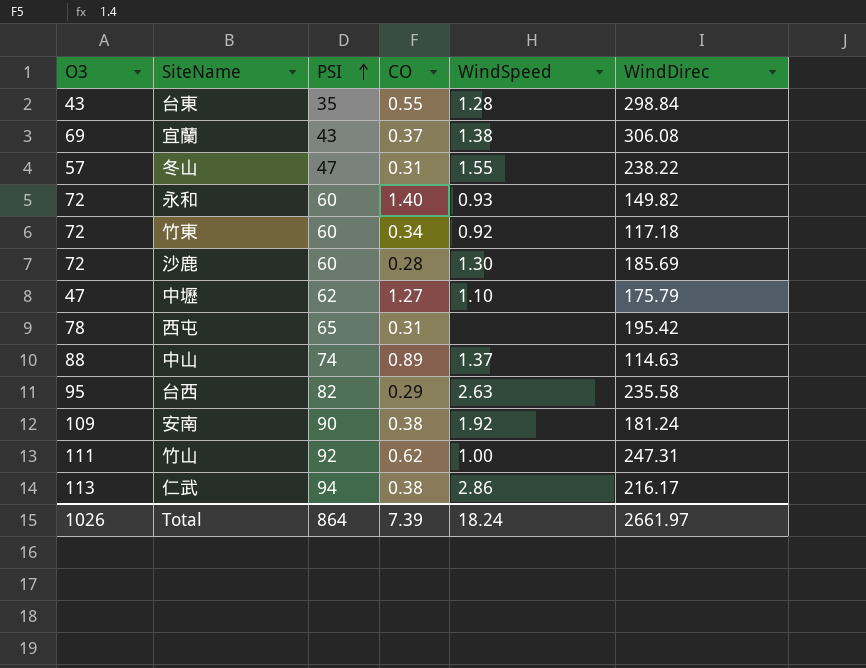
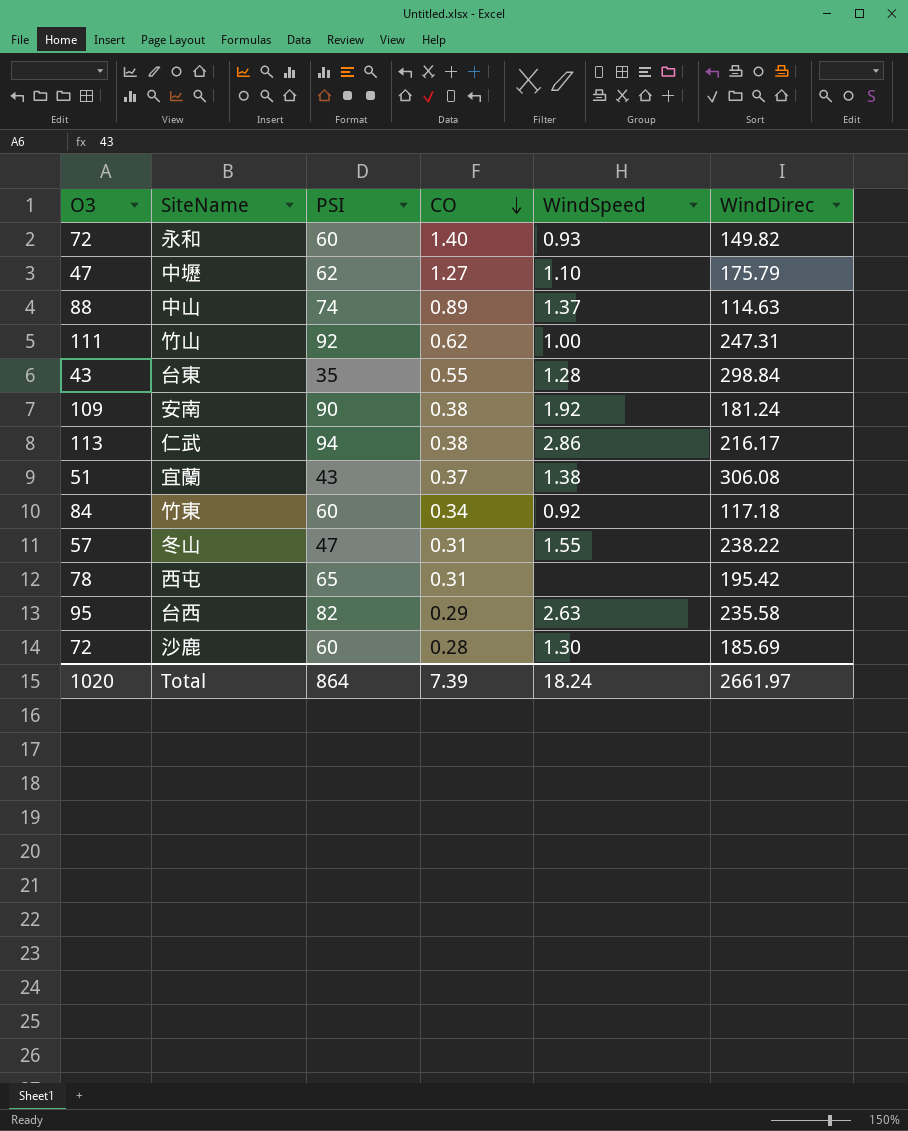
row order: PSI ascending -> CO descending
宜蘭 | O3: 69 -> 51
竹東 | O3: 72 -> 84
Total | O3: 1026 -> 1020

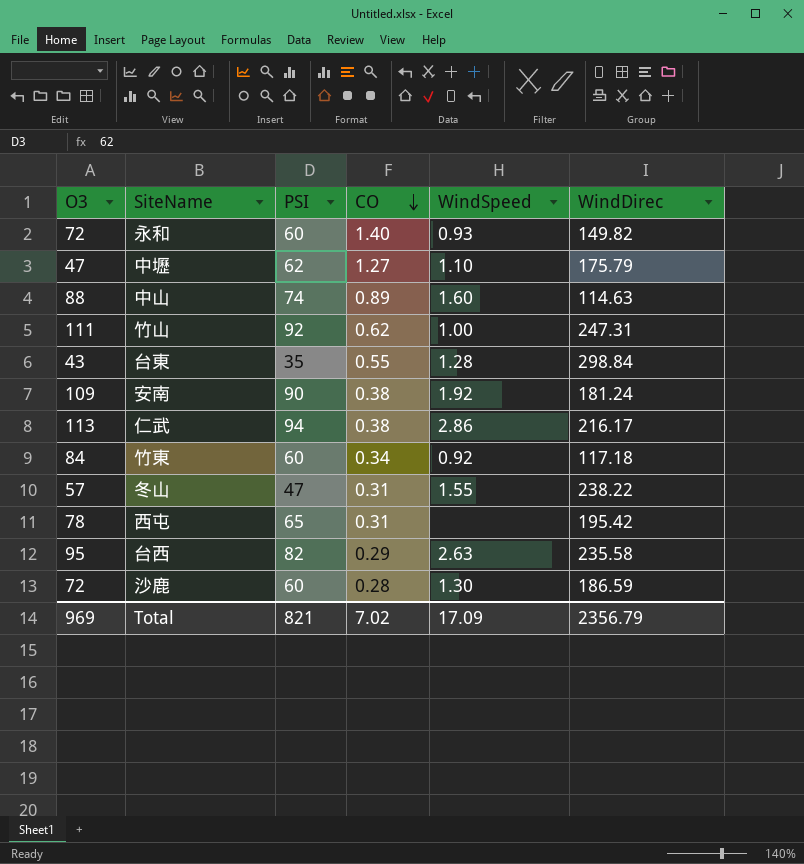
row 宜蘭: 51 | 43 | 0.37 | 1.38 | 306.08 -> none
中山 | WindSpeed: 1.37 -> 1.60
沙鹿 | WindDirec: 185.69 -> 186.59
Total | O3: 1020 -> 969
Total | PSI: 864 -> 821
Total | CO: 7.39 -> 7.02
Total | WindSpeed: 18.24 -> 17.09
Total | WindDirec: 2661.97 -> 2356.79

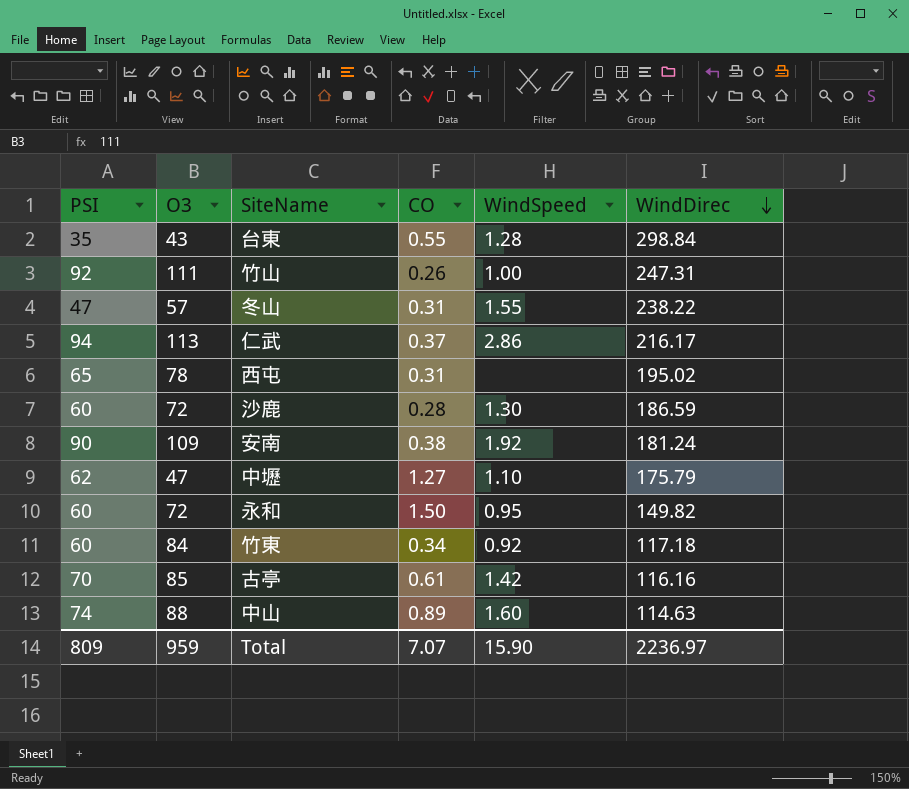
row order: CO descending -> WindDirec descending
column PSI | position: 3 -> 1
row 台西: 95 | 82 | 0.29 | 2.63 | 235.58 -> none
竹山 | CO: 0.62 -> 0.26
仁武 | CO: 0.38 -> 0.37
西屯 | WindDirec: 195.42 -> 195.02
永和 | CO: 1.40 -> 1.50
永和 | WindSpeed: 0.93 -> 0.95
row 古亭: none -> 70 | 85 | 0.61 | 1.42 | 116.16
Total | PSI: 821 -> 809
Total | O3: 969 -> 959
Total | CO: 7.02 -> 7.07
Total | WindSpeed: 17.09 -> 15.90
Total | WindDirec: 2356.79 -> 2236.97

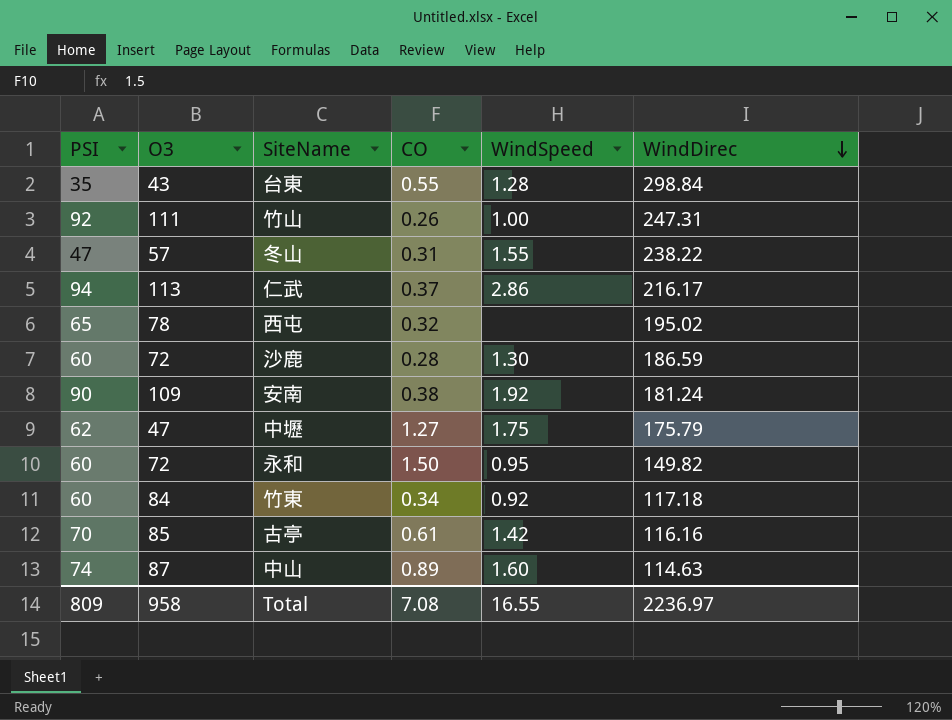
西屯 | CO: 0.31 -> 0.32
中壢 | WindSpeed: 1.10 -> 1.75
中山 | O3: 88 -> 87
Total | O3: 959 -> 958
Total | CO: 7.07 -> 7.08
Total | WindSpeed: 15.90 -> 16.55

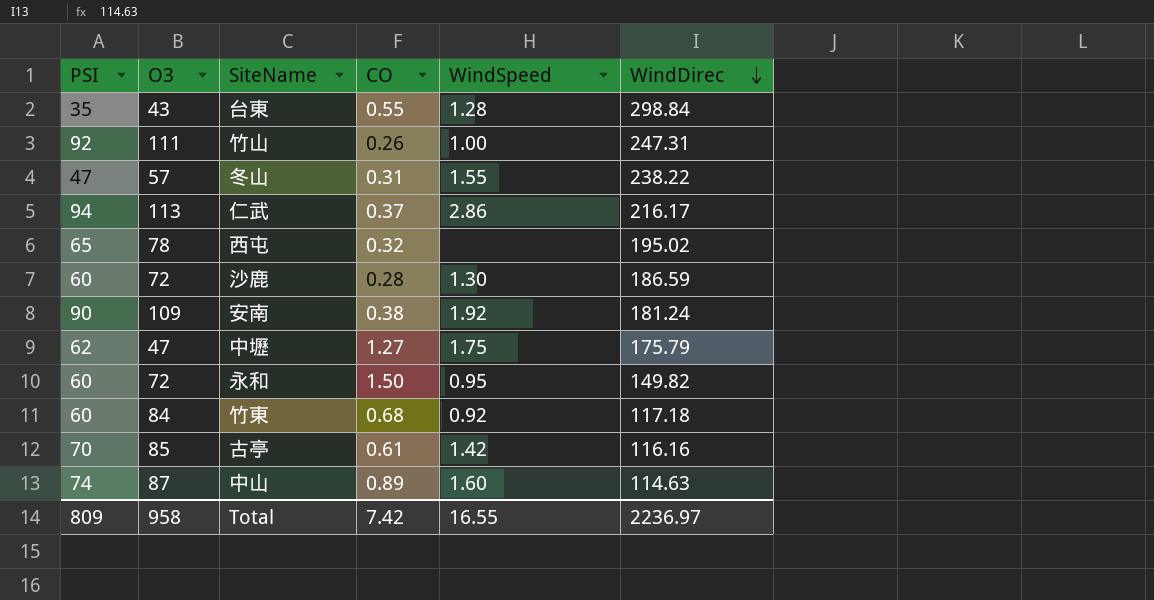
竹東 | CO: 0.34 -> 0.68
Total | CO: 7.08 -> 7.42

